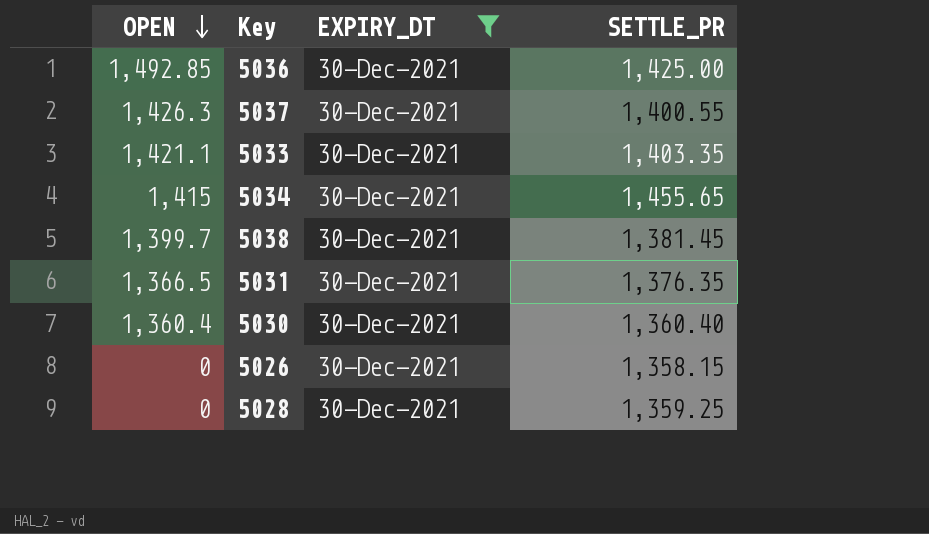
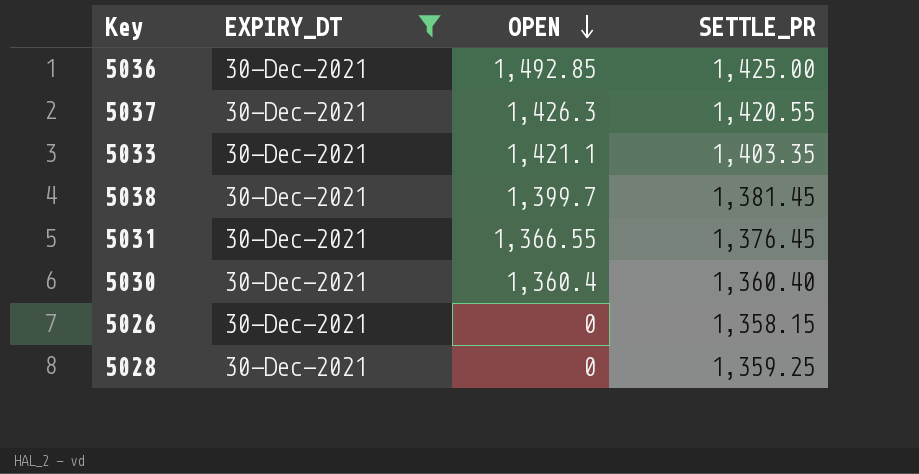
column OPEN | position: 1 -> 3
row 5034: 1,415 | 30-Dec-2021 | 1,455.65 -> none
5037 | SETTLE_PR: 1,400.55 -> 1,420.55
5031 | OPEN: 1,366.5 -> 1,366.55
5031 | SETTLE_PR: 1,376.35 -> 1,376.45

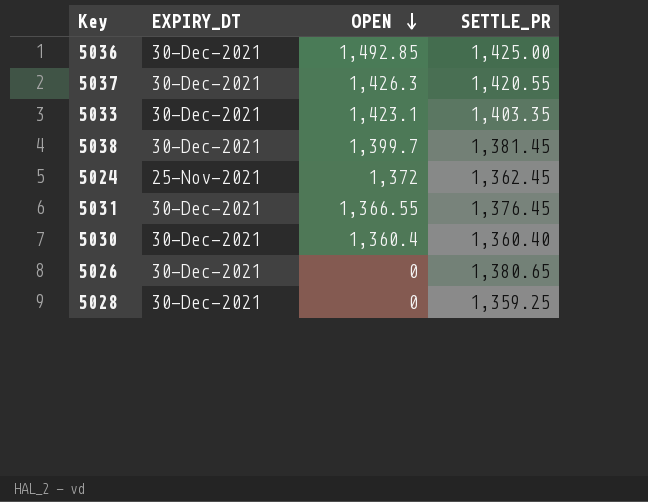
filter: EXPIRY_DT = 30-Dec-2021 -> none
5033 | OPEN: 1,421.1 -> 1,423.1
5026 | SETTLE_PR: 1,358.15 -> 1,380.65

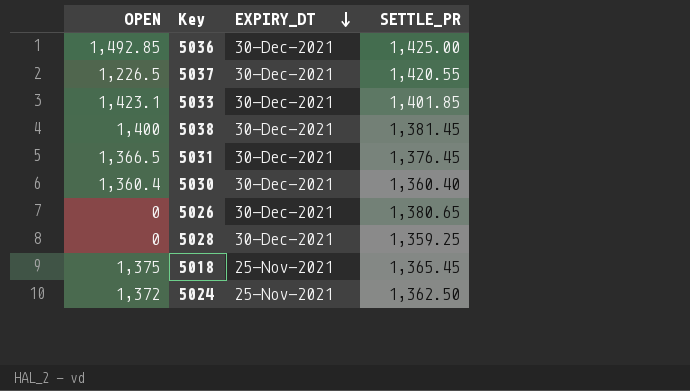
row order: OPEN descending -> EXPIRY_DT descending
column OPEN | position: 3 -> 1
5037 | OPEN: 1,426.3 -> 1,226.5
5033 | SETTLE_PR: 1,403.35 -> 1,401.85
5038 | OPEN: 1,399.7 -> 1,400
5031 | OPEN: 1,366.55 -> 1,366.5
row 5018: none -> 1,375 | 25-Nov-2021 | 1,365.45
5024 | SETTLE_PR: 1,362.45 -> 1,362.50

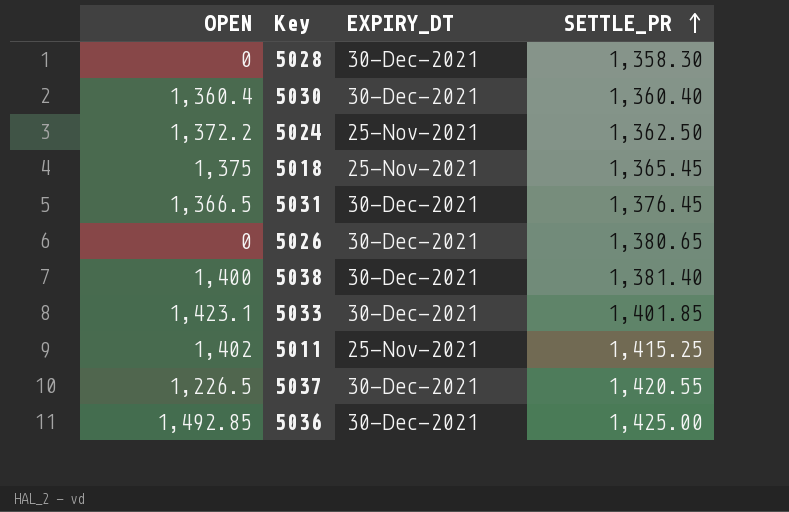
row order: EXPIRY_DT descending -> SETTLE_PR ascending
5028 | SETTLE_PR: 1,359.25 -> 1,358.30
5024 | OPEN: 1,372 -> 1,372.2
5038 | SETTLE_PR: 1,381.45 -> 1,381.40
row 5011: none -> 1,402 | 25-Nov-2021 | 1,415.25

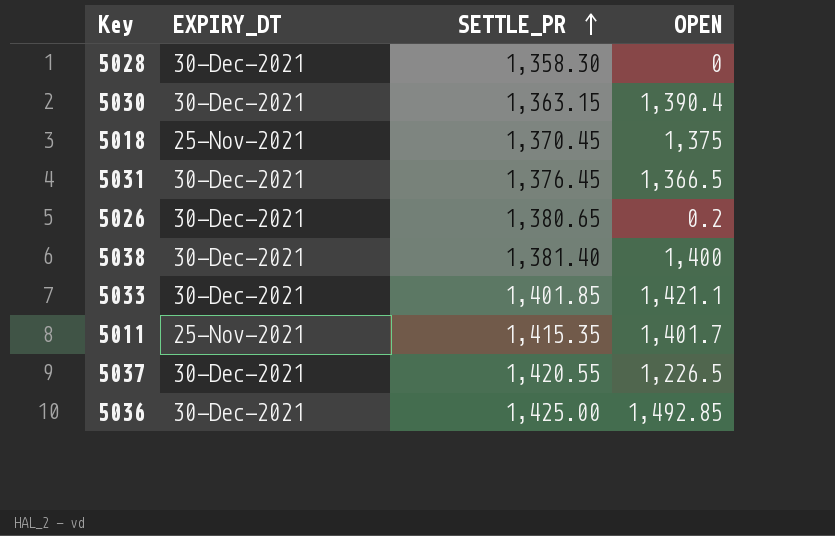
column OPEN | position: 1 -> 4
row 5024: 1,372.2 | 25-Nov-2021 | 1,362.50 -> none
5030 | SETTLE_PR: 1,360.40 -> 1,363.15
5030 | OPEN: 1,360.4 -> 1,390.4
5018 | SETTLE_PR: 1,365.45 -> 1,370.45
5026 | OPEN: 0 -> 0.2
5033 | OPEN: 1,423.1 -> 1,421.1
5011 | SETTLE_PR: 1,415.25 -> 1,415.35
5011 | OPEN: 1,402 -> 1,401.7

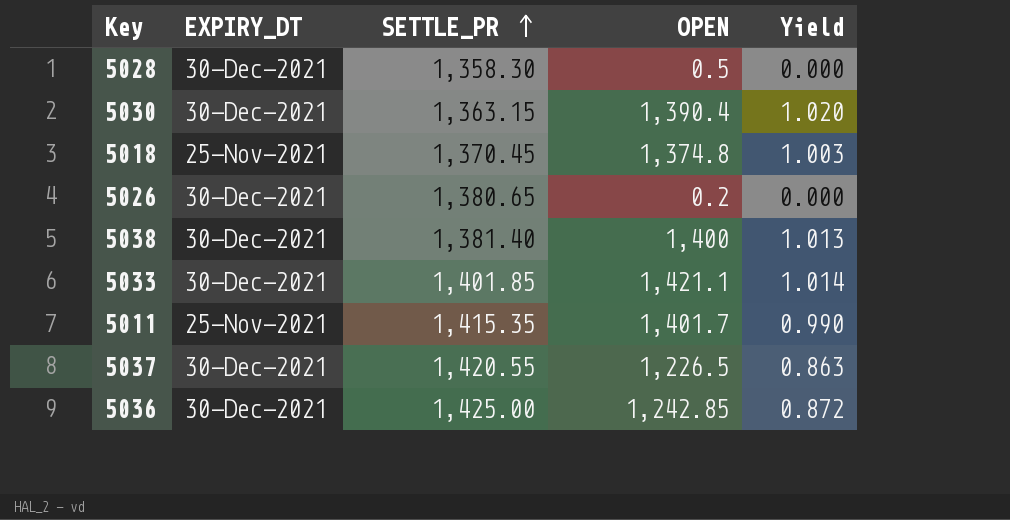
column Yield | formula: none -> [OPEN] / [SETTLE_PR]
row 5031: 30-Dec-2021 | 1,376.45 | 1,366.5 -> none
5028 | OPEN: 0 -> 0.5
5018 | OPEN: 1,375 -> 1,374.8
5036 | OPEN: 1,492.85 -> 1,242.85

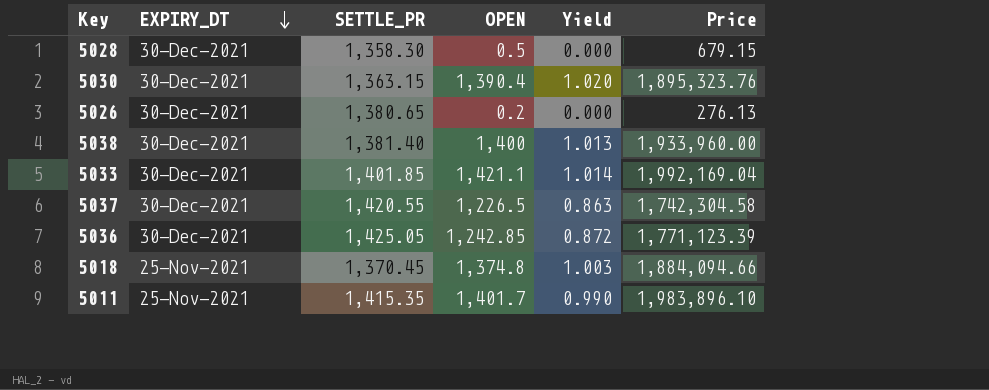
row order: SETTLE_PR ascending -> EXPIRY_DT descending
column Price | formula: none -> [SETTLE_PR] * [OPEN]
5036 | SETTLE_PR: 1,425.00 -> 1,425.05

